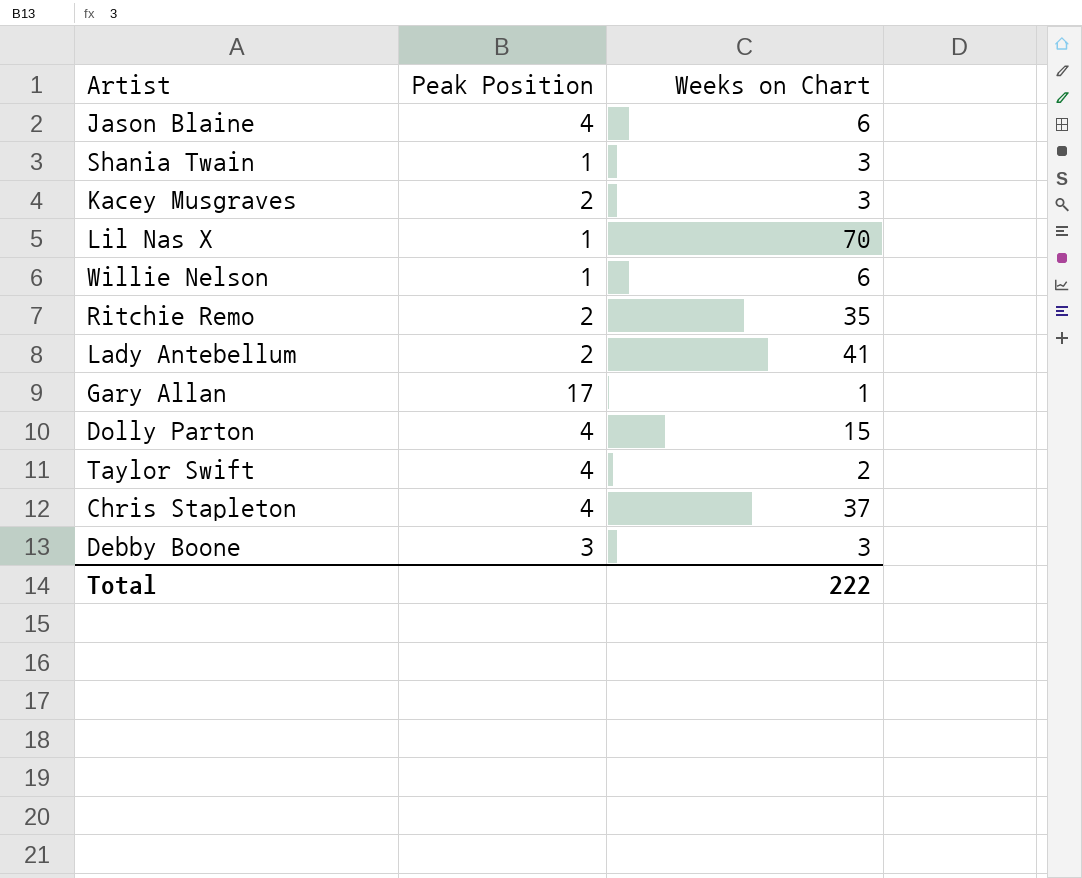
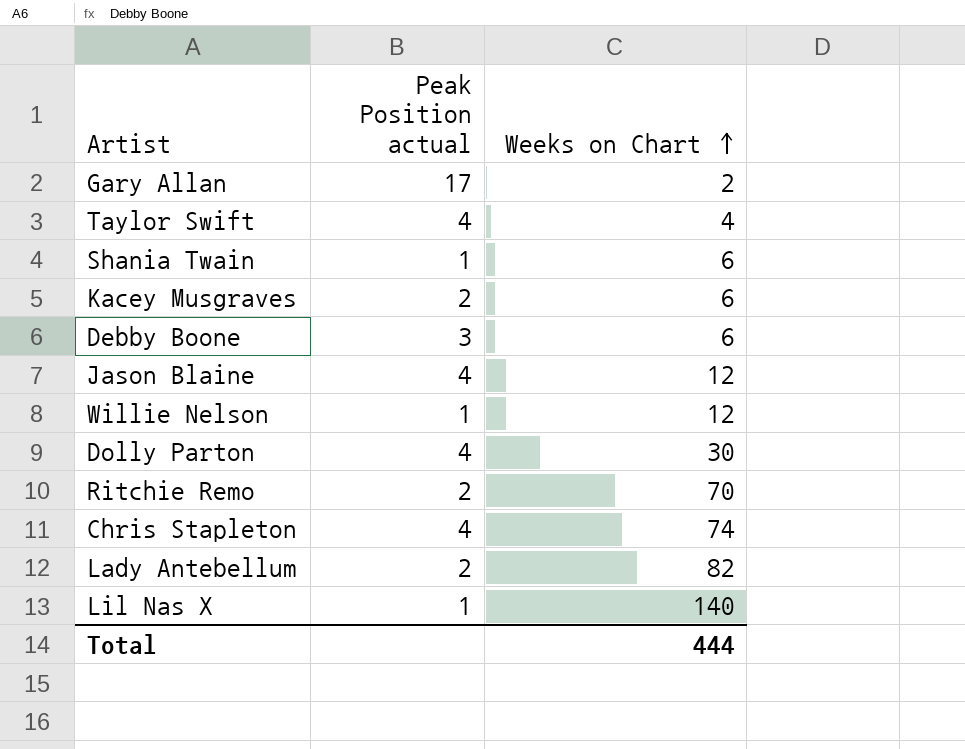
row order: none -> Weeks on Chart ascending
column name: Peak Position -> Peak Position actual
Gary Allan | Weeks on Chart: 1 -> 2
Taylor Swift | Weeks on Chart: 2 -> 4
Shania Twain | Weeks on Chart: 3 -> 6
Kacey Musgraves | Weeks on Chart: 3 -> 6
Debby Boone | Weeks on Chart: 3 -> 6
Jason Blaine | Weeks on Chart: 6 -> 12
Willie Nelson | Weeks on Chart: 6 -> 12
Dolly Parton | Weeks on Chart: 15 -> 30
Ritchie Remo | Weeks on Chart: 35 -> 70
Chris Stapleton | Weeks on Chart: 37 -> 74
Lady Antebellum | Weeks on Chart: 41 -> 82
Lil Nas X | Weeks on Chart: 70 -> 140
Total | Weeks on Chart: 222 -> 444

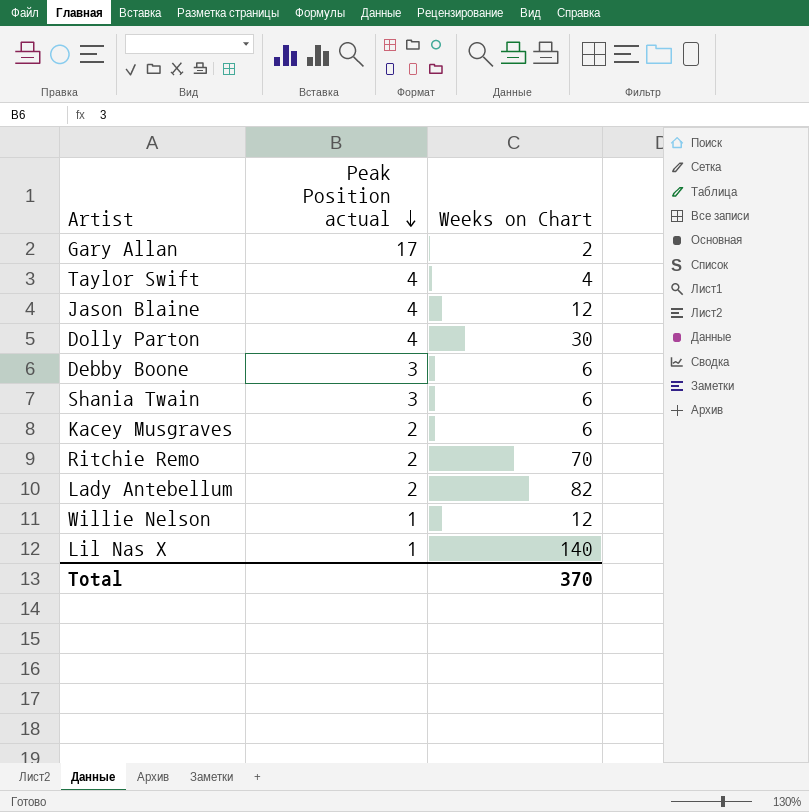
row order: Weeks on Chart ascending -> Peak Position actual descending
row Chris Stapleton: 4 | 74 -> none
Shania Twain | Peak Position actual: 1 -> 3
Total | Weeks on Chart: 444 -> 370

